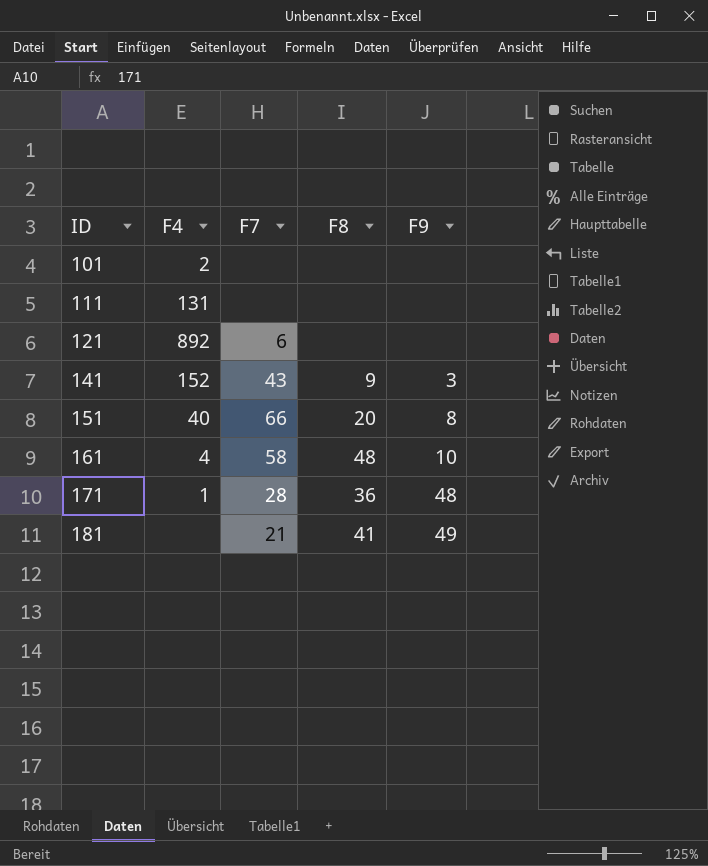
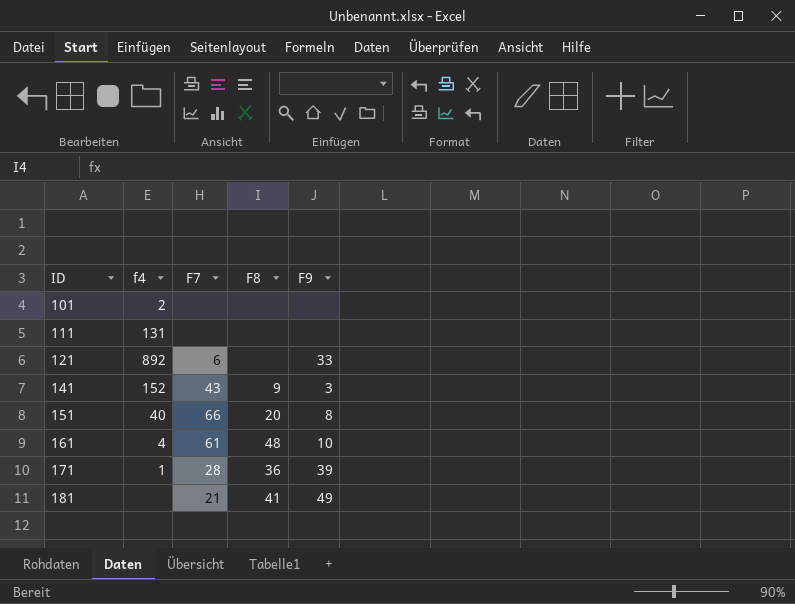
column name: F4 -> f4
121 | F9: none -> 33
161 | F7: 58 -> 61
171 | F9: 48 -> 39

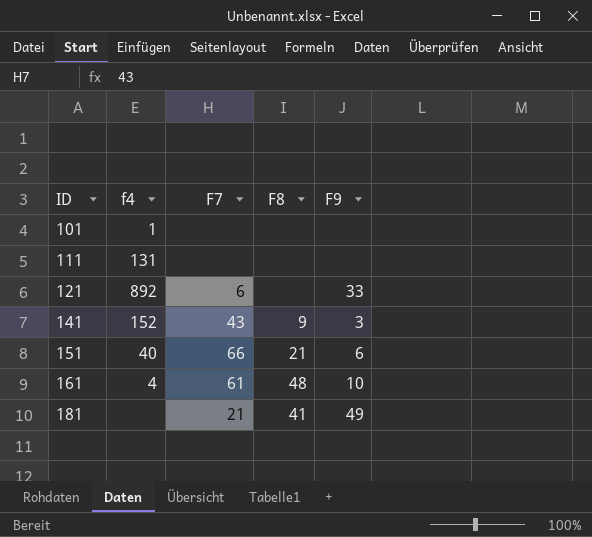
row 171: 1 | 28 | 36 | 39 -> none
101 | f4: 2 -> 1
151 | F8: 20 -> 21
151 | F9: 8 -> 6

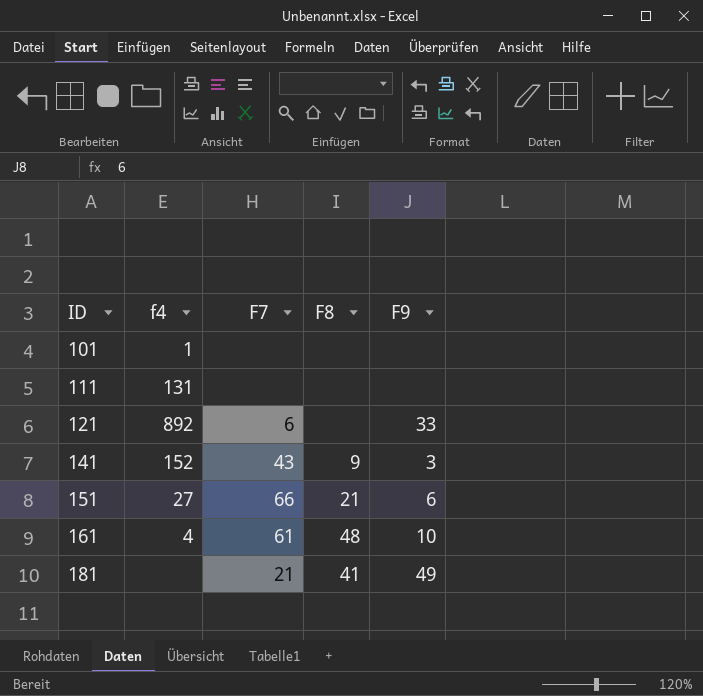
151 | f4: 40 -> 27

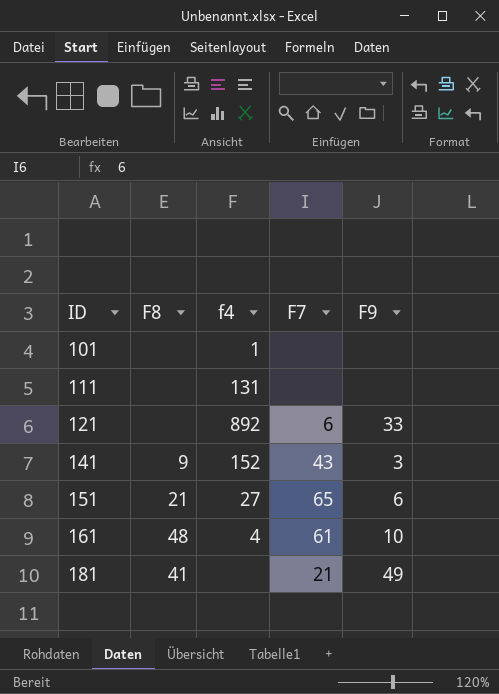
column F8 | position: 4 -> 2
151 | F7: 66 -> 65

